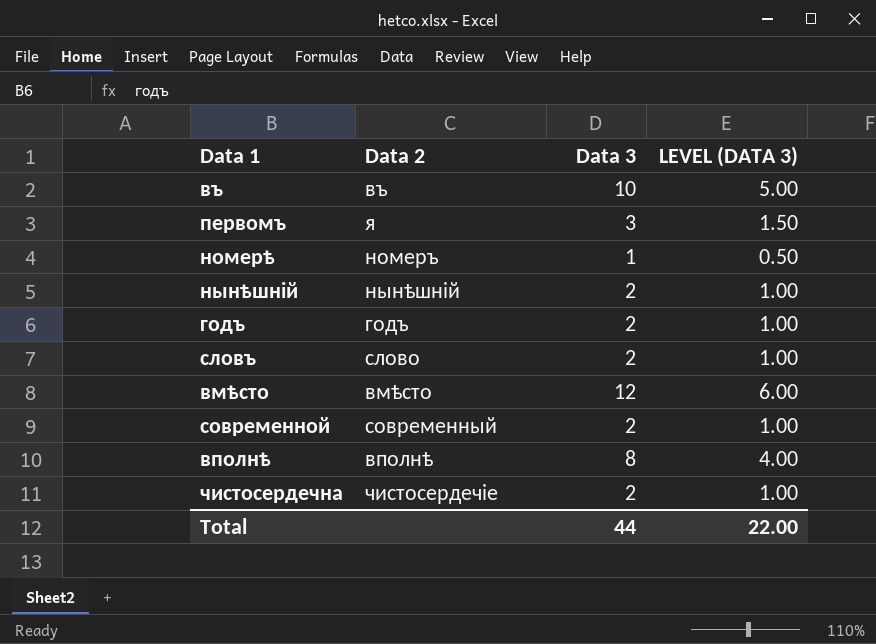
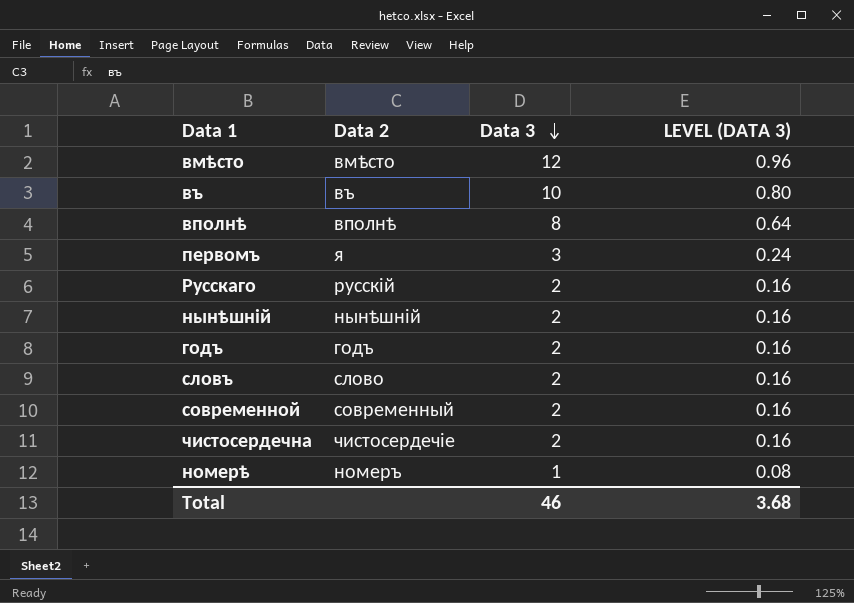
row order: none -> Data 3 descending
column LEVEL (DATA 3) | formula: [Data 3] * 0.5 -> [Data 3] * 0.08
row Русскаго: none -> русскій | 2 | 0.16
Total | Data 3: 44 -> 46
Total | LEVEL (DATA 3): 22.00 -> 3.68

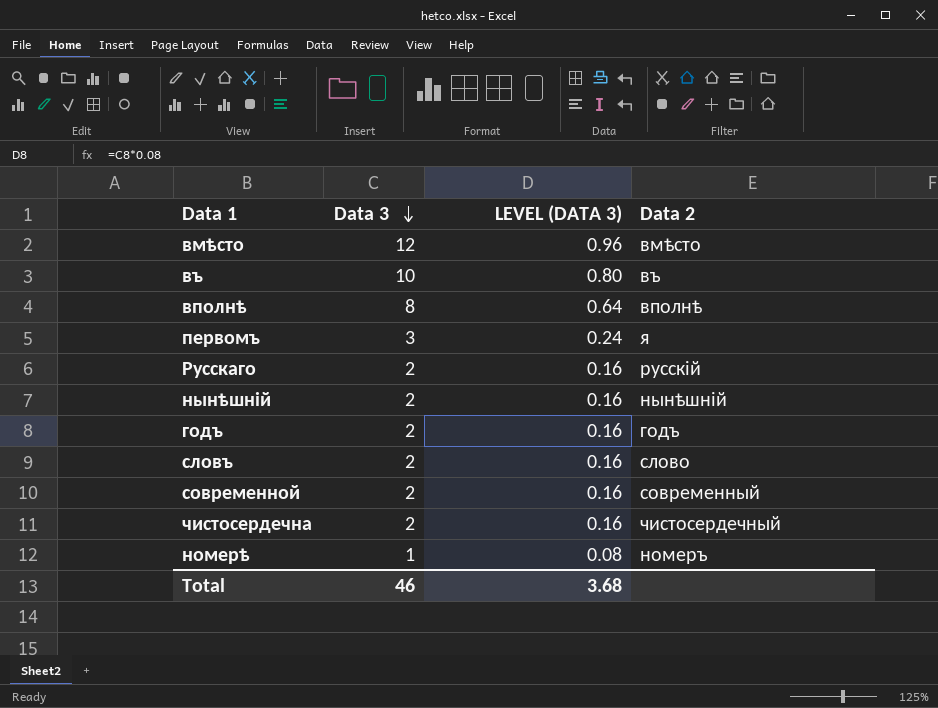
column Data 2 | position: 2 -> 4
чистосердечна | Data 2: чистосердечiе -> чистосердечный

